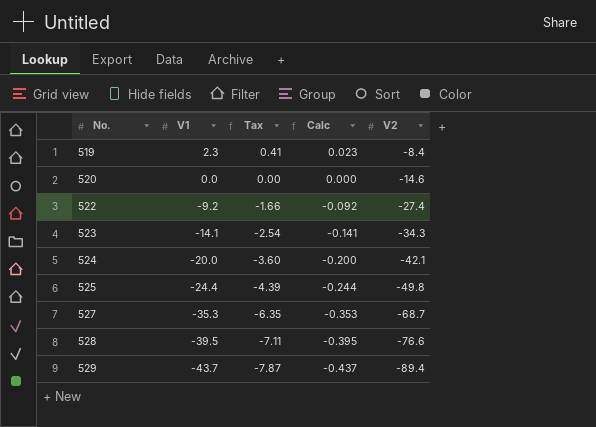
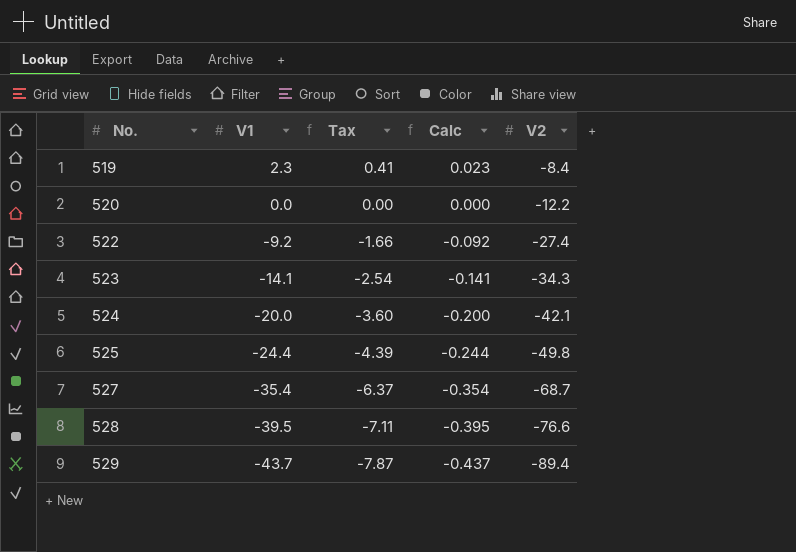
520 | V2: -14.6 -> -12.2
527 | V1: -35.3 -> -35.4
527 | Tax: -6.35 -> -6.37
527 | Calc: -0.353 -> -0.354

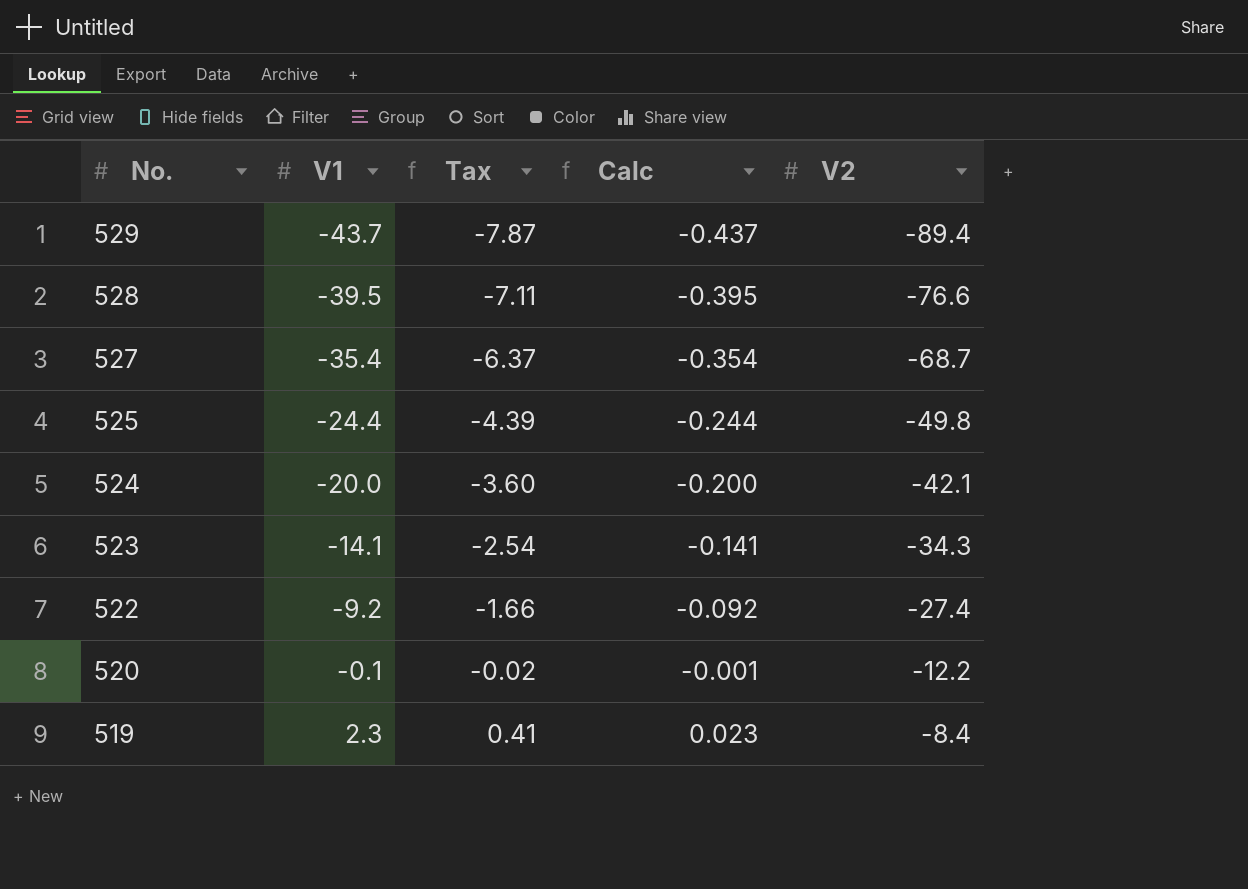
row order: No. ascending -> No. descending
520 | V1: 0.0 -> -0.1
520 | Tax: 0.00 -> -0.02
520 | Calc: 0.000 -> -0.001

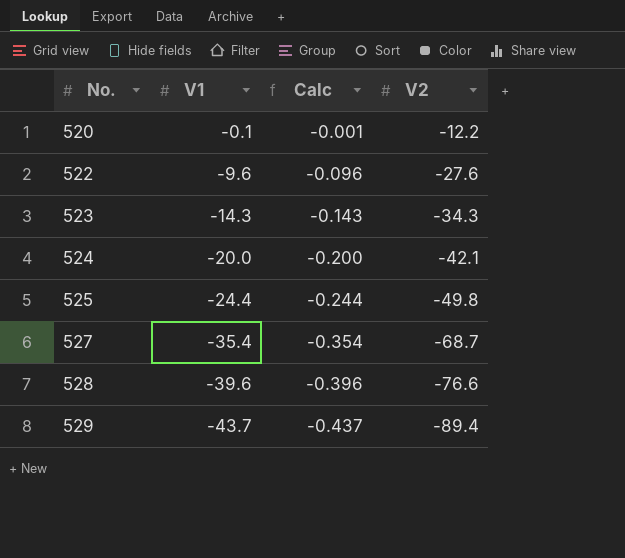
row order: No. descending -> No. ascending
column Tax | formula: [V1] * 0.18 -> none
row 519: 2.3 | 0.41 | 0.023 | -8.4 -> none
522 | V1: -9.2 -> -9.6
522 | Calc: -0.092 -> -0.096
522 | V2: -27.4 -> -27.6
523 | V1: -14.1 -> -14.3
523 | Calc: -0.141 -> -0.143
528 | V1: -39.5 -> -39.6
528 | Calc: -0.395 -> -0.396

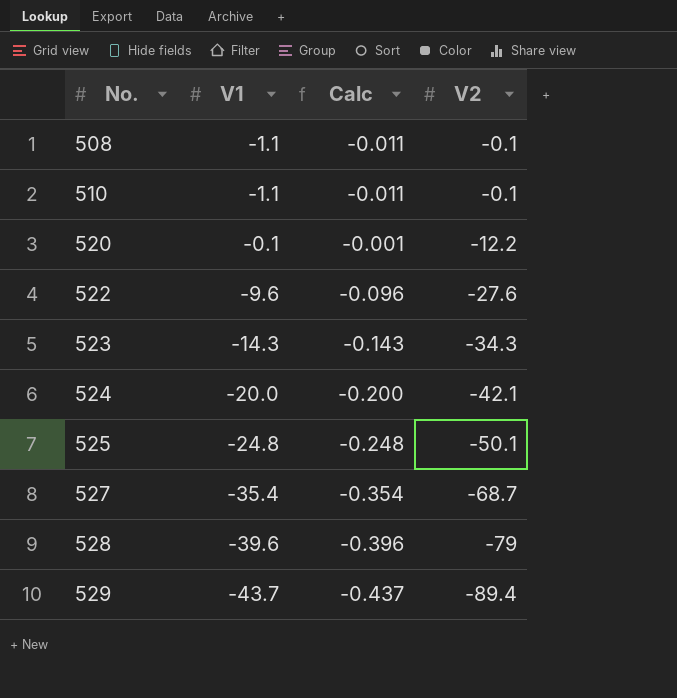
row 508: none -> -1.1 | -0.011 | -0.1
row 510: none -> -1.1 | -0.011 | -0.1
525 | V1: -24.4 -> -24.8
525 | Calc: -0.244 -> -0.248
525 | V2: -49.8 -> -50.1
528 | V2: -76.6 -> -79

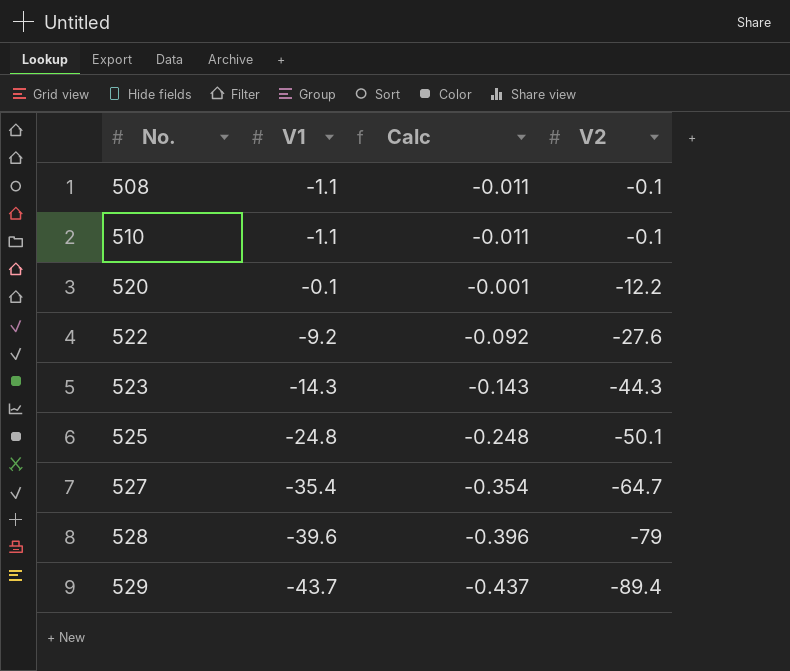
row 524: -20.0 | -0.200 | -42.1 -> none
522 | V1: -9.6 -> -9.2
522 | Calc: -0.096 -> -0.092
523 | V2: -34.3 -> -44.3
527 | V2: -68.7 -> -64.7

